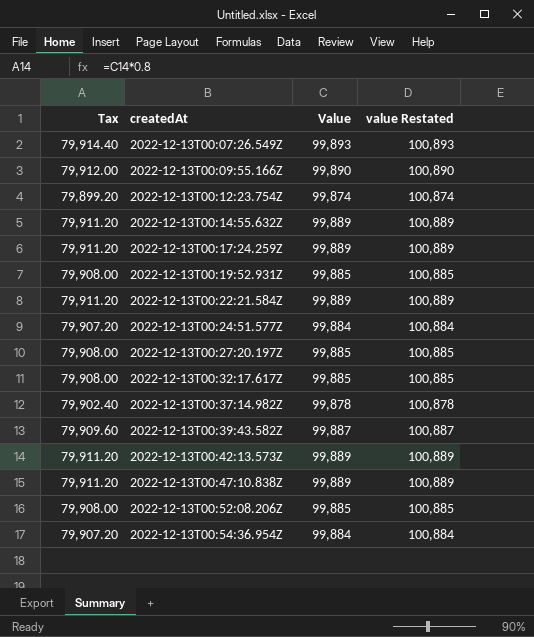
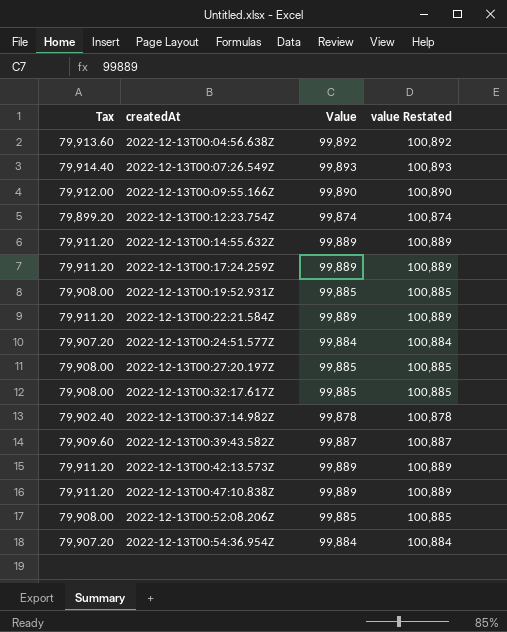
row 2022-12-13T00:04:56.638Z: none -> 79,913.60 | 99,892 | 100,892

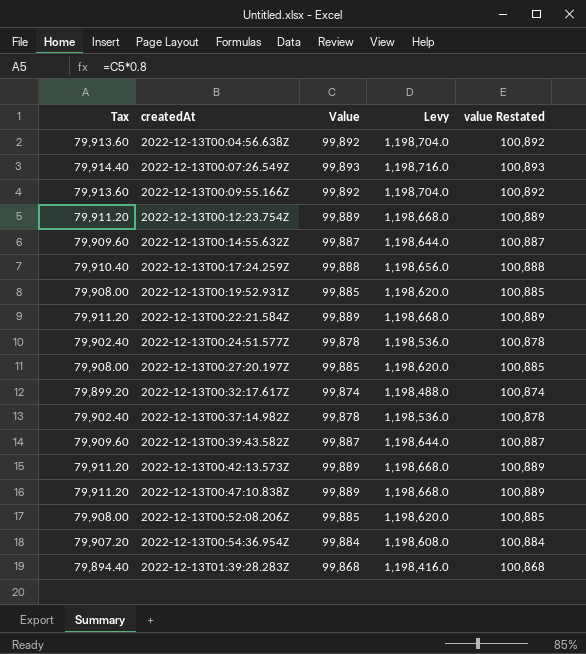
column Levy | formula: none -> [Value] * 12
2022-12-13T00:09:55.166Z | Tax: 79,912.00 -> 79,913.60
2022-12-13T00:09:55.166Z | Value: 99,890 -> 99,892
2022-12-13T00:09:55.166Z | value Restated: 100,890 -> 100,892
2022-12-13T00:12:23.754Z | Tax: 79,899.20 -> 79,911.20
2022-12-13T00:12:23.754Z | Value: 99,874 -> 99,889
2022-12-13T00:12:23.754Z | value Restated: 100,874 -> 100,889
2022-12-13T00:14:55.632Z | Tax: 79,911.20 -> 79,909.60
2022-12-13T00:14:55.632Z | Value: 99,889 -> 99,887
2022-12-13T00:14:55.632Z | value Restated: 100,889 -> 100,887
2022-12-13T00:17:24.259Z | Tax: 79,911.20 -> 79,910.40
2022-12-13T00:17:24.259Z | Value: 99,889 -> 99,888
2022-12-13T00:17:24.259Z | value Restated: 100,889 -> 100,888
2022-12-13T00:24:51.577Z | Tax: 79,907.20 -> 79,902.40
2022-12-13T00:24:51.577Z | Value: 99,884 -> 99,878
2022-12-13T00:24:51.577Z | value Restated: 100,884 -> 100,878
2022-12-13T00:32:17.617Z | Tax: 79,908.00 -> 79,899.20
2022-12-13T00:32:17.617Z | Value: 99,885 -> 99,874
2022-12-13T00:32:17.617Z | value Restated: 100,885 -> 100,874
row 2022-12-13T01:39:28.283Z: none -> 79,894.40 | 99,868 | 1,198,416.0 | 100,868

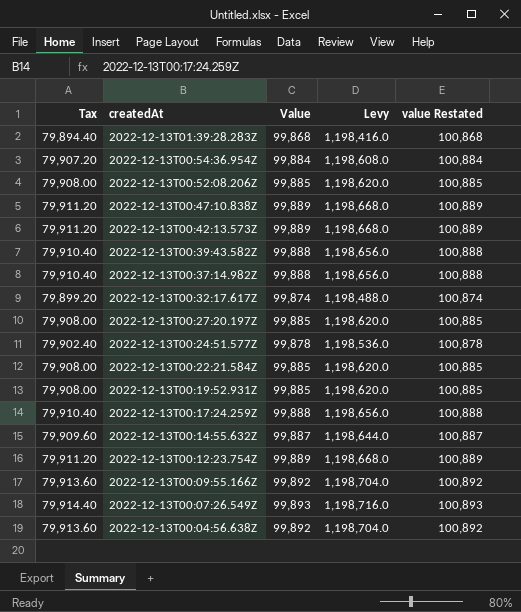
row order: createdAt ascending -> createdAt descending
2022-12-13T00:39:43.582Z | Tax: 79,909.60 -> 79,910.40
2022-12-13T00:39:43.582Z | Value: 99,887 -> 99,888
2022-12-13T00:39:43.582Z | Levy: 1,198,644.0 -> 1,198,656.0
2022-12-13T00:39:43.582Z | value Restated: 100,887 -> 100,888
2022-12-13T00:37:14.982Z | Tax: 79,902.40 -> 79,910.40
2022-12-13T00:37:14.982Z | Value: 99,878 -> 99,888
2022-12-13T00:37:14.982Z | Levy: 1,198,536.0 -> 1,198,656.0
2022-12-13T00:37:14.982Z | value Restated: 100,878 -> 100,888
2022-12-13T00:22:21.584Z | Tax: 79,911.20 -> 79,908.00
2022-12-13T00:22:21.584Z | Value: 99,889 -> 99,885
2022-12-13T00:22:21.584Z | Levy: 1,198,668.0 -> 1,198,620.0
2022-12-13T00:22:21.584Z | value Restated: 100,889 -> 100,885

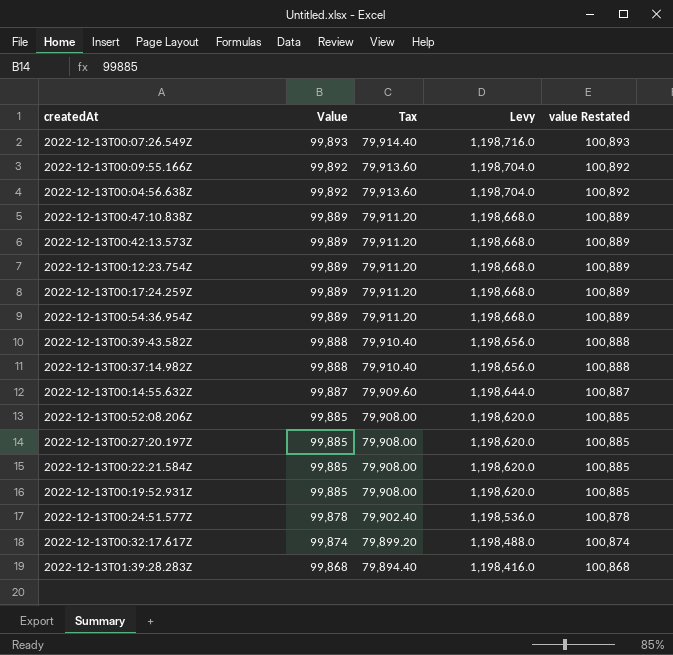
row order: createdAt descending -> Value descending
column Tax | position: 1 -> 3
2022-12-13T00:17:24.259Z | Value: 99,888 -> 99,889
2022-12-13T00:17:24.259Z | Tax: 79,910.40 -> 79,911.20
2022-12-13T00:17:24.259Z | Levy: 1,198,656.0 -> 1,198,668.0
2022-12-13T00:17:24.259Z | value Restated: 100,888 -> 100,889
2022-12-13T00:54:36.954Z | Value: 99,884 -> 99,889
2022-12-13T00:54:36.954Z | Tax: 79,907.20 -> 79,911.20
2022-12-13T00:54:36.954Z | Levy: 1,198,608.0 -> 1,198,668.0
2022-12-13T00:54:36.954Z | value Restated: 100,884 -> 100,889

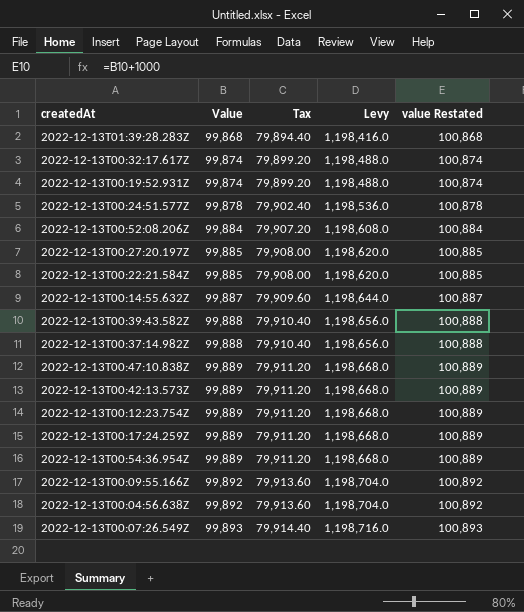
row order: Value descending -> Value ascending
2022-12-13T00:19:52.931Z | Value: 99,885 -> 99,874
2022-12-13T00:19:52.931Z | Tax: 79,908.00 -> 79,899.20
2022-12-13T00:19:52.931Z | Levy: 1,198,620.0 -> 1,198,488.0
2022-12-13T00:19:52.931Z | value Restated: 100,885 -> 100,874
2022-12-13T00:52:08.206Z | Value: 99,885 -> 99,884
2022-12-13T00:52:08.206Z | Tax: 79,908.00 -> 79,907.20
2022-12-13T00:52:08.206Z | Levy: 1,198,620.0 -> 1,198,608.0
2022-12-13T00:52:08.206Z | value Restated: 100,885 -> 100,884

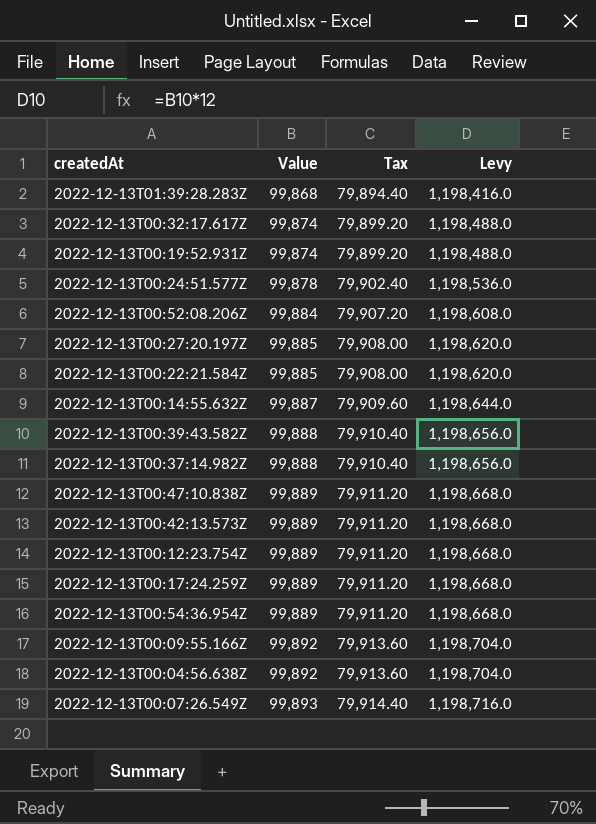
column value Restated | formula: [Value] + 1000 -> none

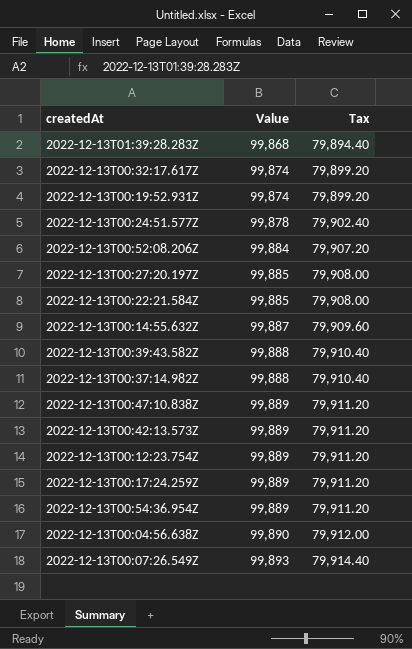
column Levy | formula: [Value] * 12 -> none
row 2022-12-13T00:09:55.166Z: 99,892 | 79,913.60 | 1,198,704.0 -> none
2022-12-13T00:04:56.638Z | Value: 99,892 -> 99,890
2022-12-13T00:04:56.638Z | Tax: 79,913.60 -> 79,912.00

